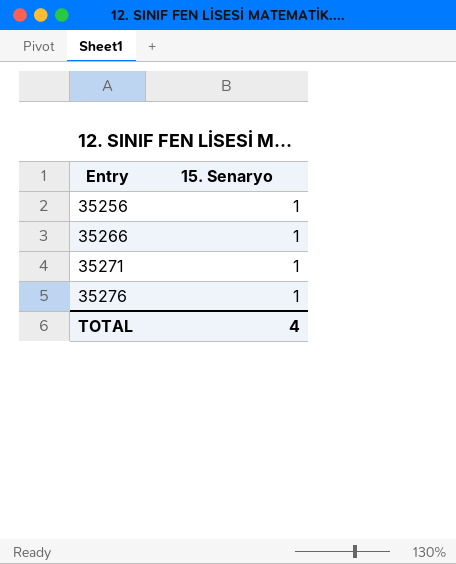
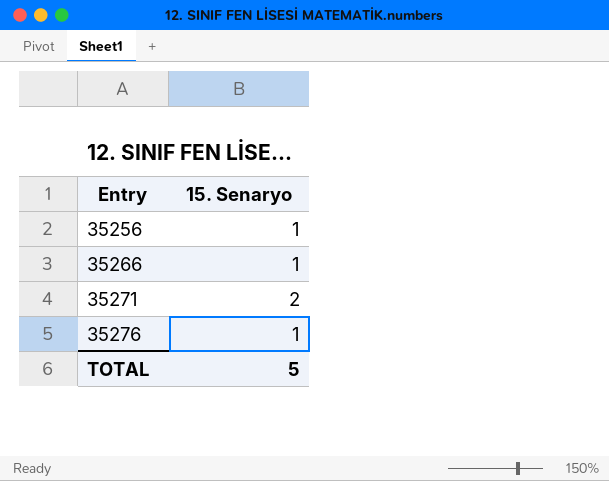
35271 | 15. Senaryo: 1 -> 2
TOTAL | 15. Senaryo: 4 -> 5

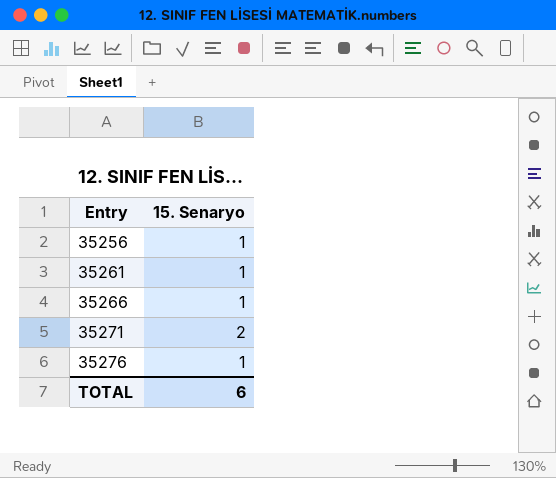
row 35261: none -> 1
TOTAL | 15. Senaryo: 5 -> 6

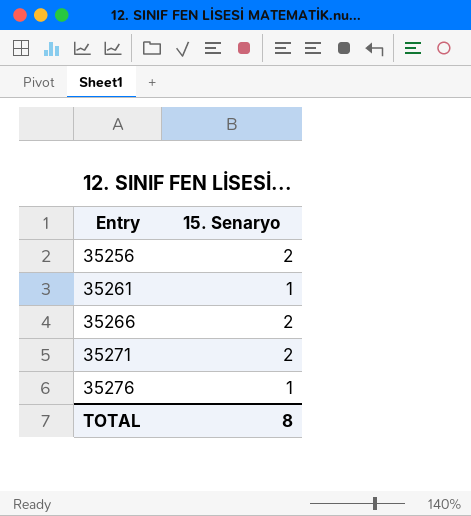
35256 | 15. Senaryo: 1 -> 2
35266 | 15. Senaryo: 1 -> 2
TOTAL | 15. Senaryo: 6 -> 8

